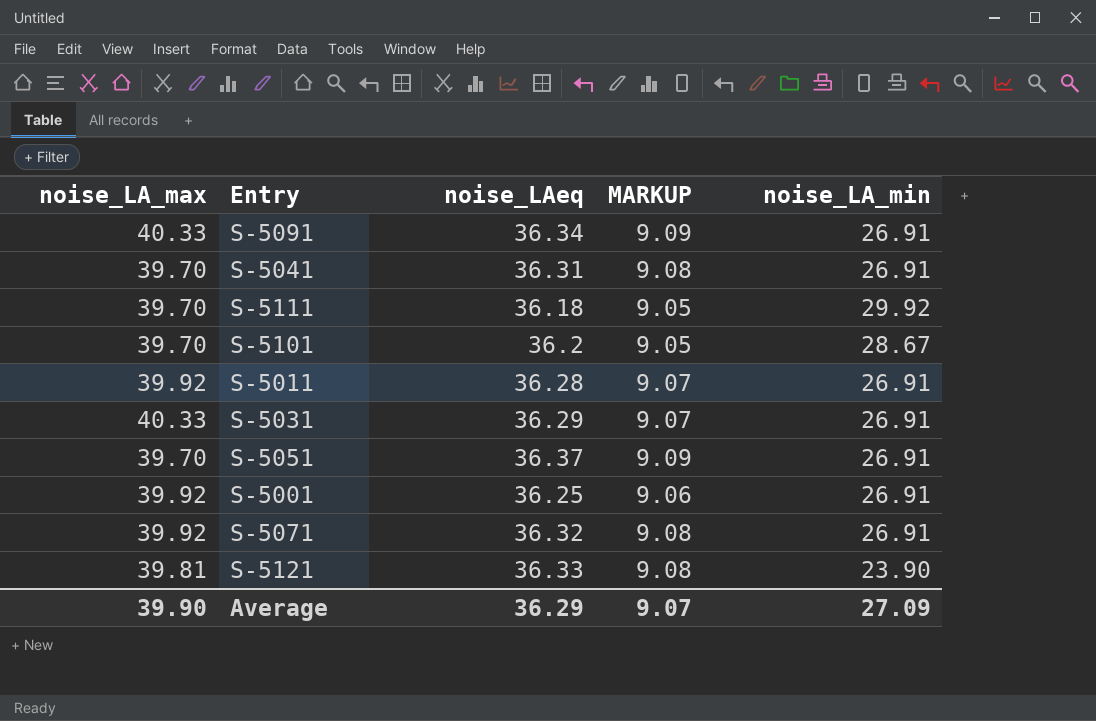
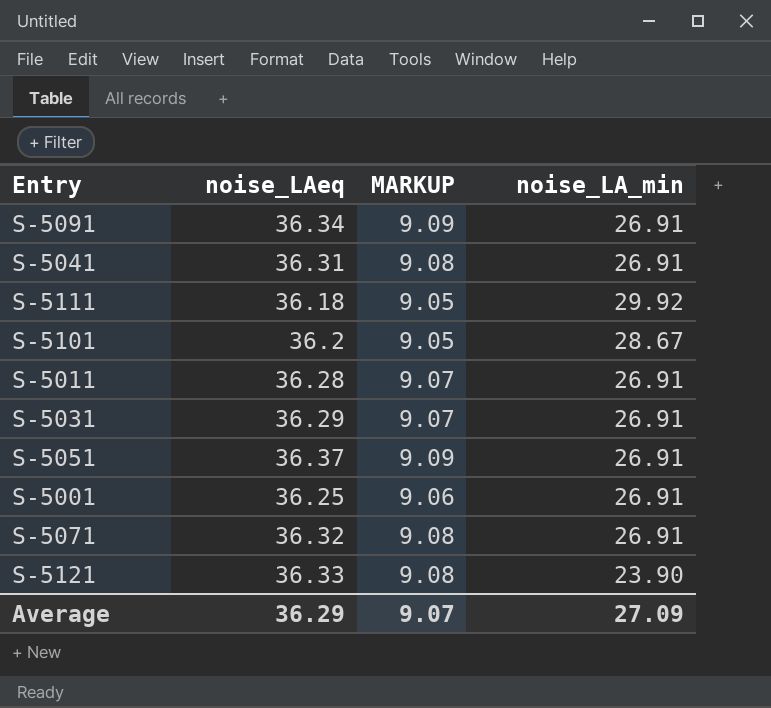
column noise_LA_max | position: 1 -> none

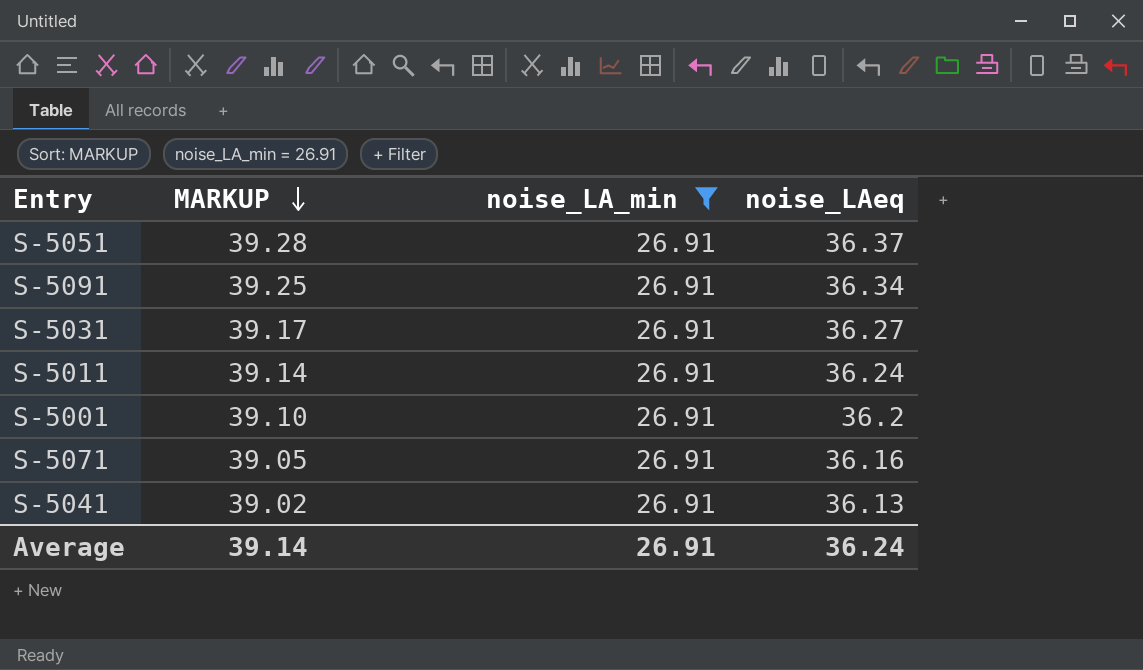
filter: none -> noise_LA_min = 26.91
row order: none -> MARKUP descending
column MARKUP | formula: [noise_LAeq] * 0.25 -> [noise_LAeq] * 1.08
column noise_LAeq | position: 2 -> 4
S-5031 | noise_LAeq: 36.29 -> 36.27
S-5011 | noise_LAeq: 36.28 -> 36.24
S-5001 | noise_LAeq: 36.25 -> 36.2
S-5071 | noise_LAeq: 36.32 -> 36.16
S-5041 | noise_LAeq: 36.31 -> 36.13
Average | MARKUP: 9.07 -> 39.14
Average | noise_LA_min: 27.09 -> 26.91
Average | noise_LAeq: 36.29 -> 36.24

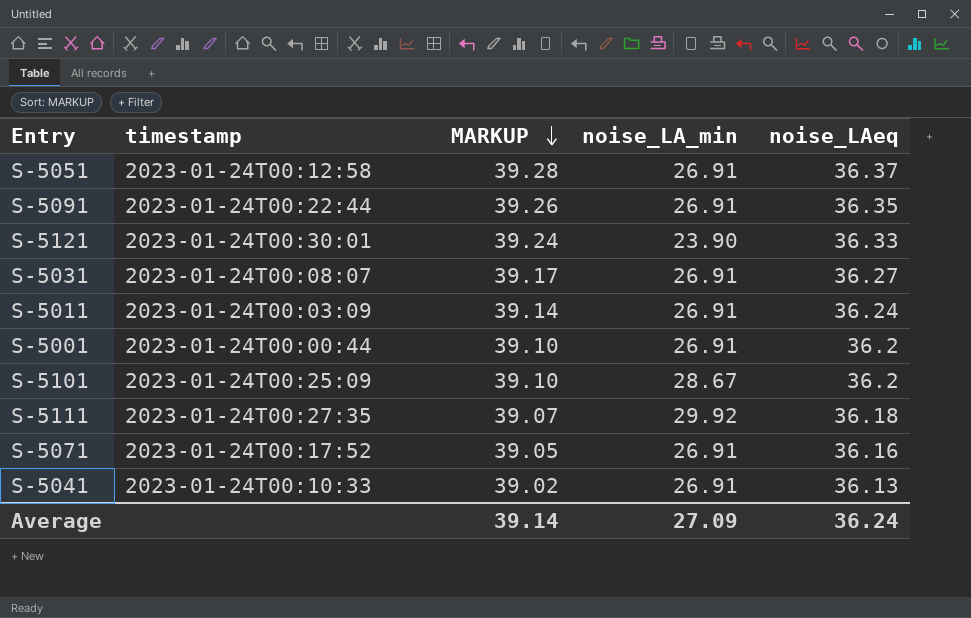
filter: noise_LA_min = 26.91 -> none
column timestamp | position: none -> 2
S-5091 | MARKUP: 39.25 -> 39.26
S-5091 | noise_LAeq: 36.34 -> 36.35
Average | noise_LA_min: 26.91 -> 27.09

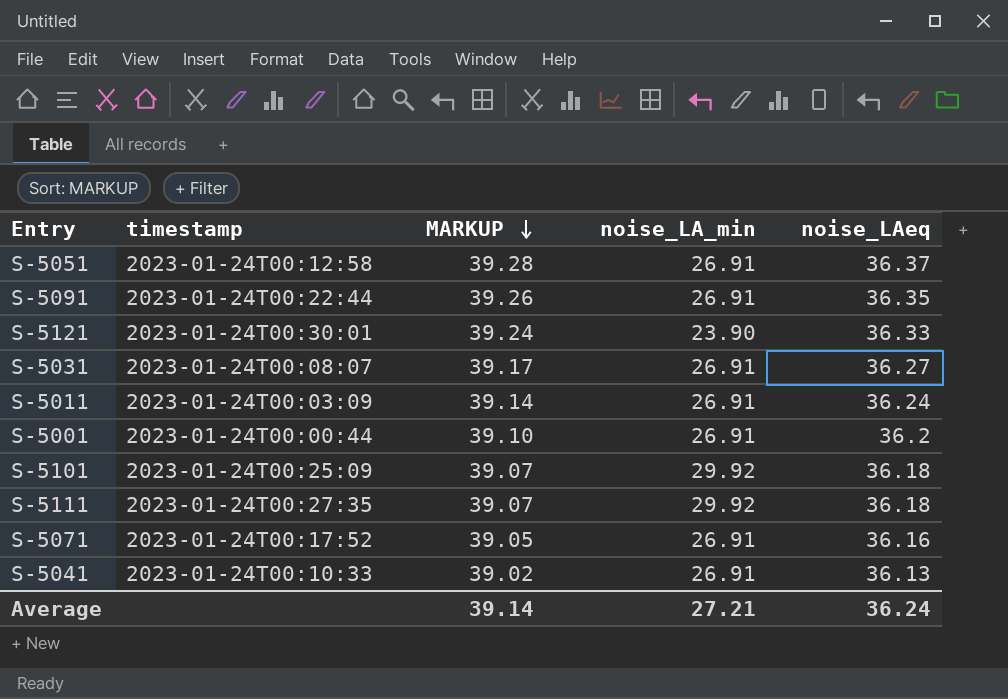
S-5101 | MARKUP: 39.10 -> 39.07
S-5101 | noise_LA_min: 28.67 -> 29.92
S-5101 | noise_LAeq: 36.2 -> 36.18
Average | noise_LA_min: 27.09 -> 27.21

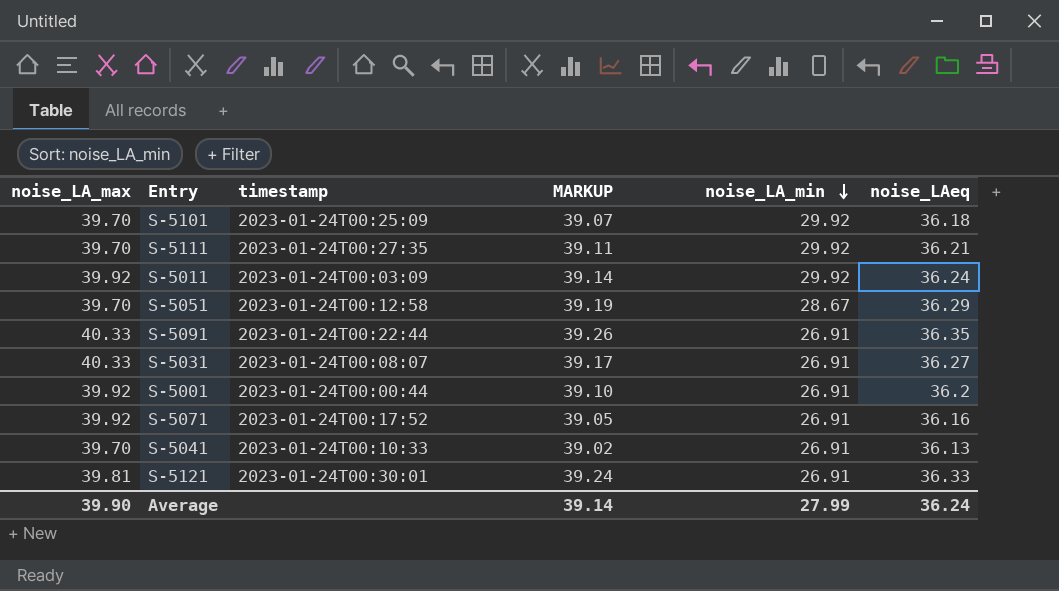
row order: MARKUP descending -> noise_LA_min descending
column noise_LA_max | position: none -> 1
S-5111 | MARKUP: 39.07 -> 39.11
S-5111 | noise_LAeq: 36.18 -> 36.21
S-5011 | noise_LA_min: 26.91 -> 29.92
S-5051 | MARKUP: 39.28 -> 39.19
S-5051 | noise_LA_min: 26.91 -> 28.67
S-5051 | noise_LAeq: 36.37 -> 36.29
S-5121 | noise_LA_min: 23.90 -> 26.91
Average | noise_LA_min: 27.21 -> 27.99

